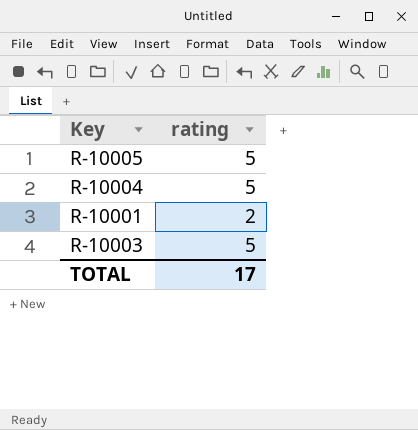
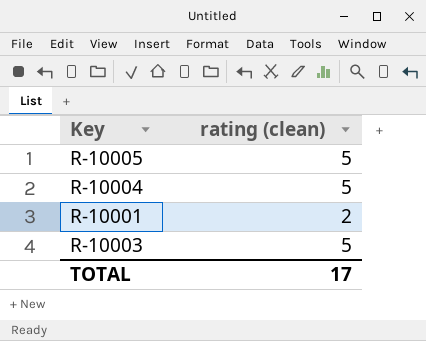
column name: rating -> rating (clean)

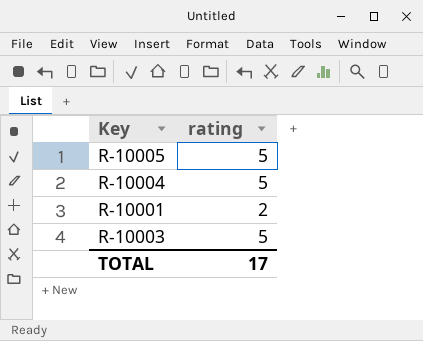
column name: rating (clean) -> rating

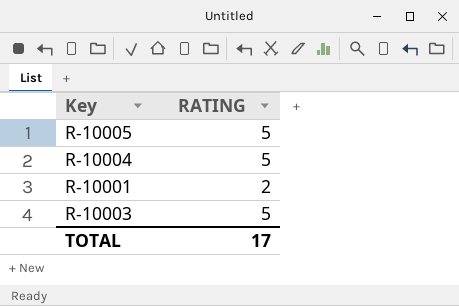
column name: rating -> RATING

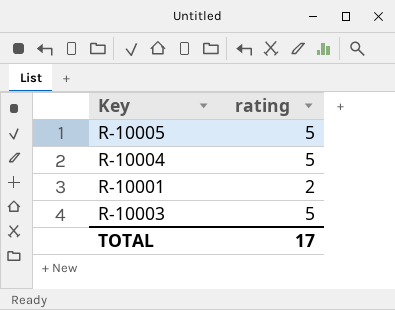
column name: RATING -> rating

